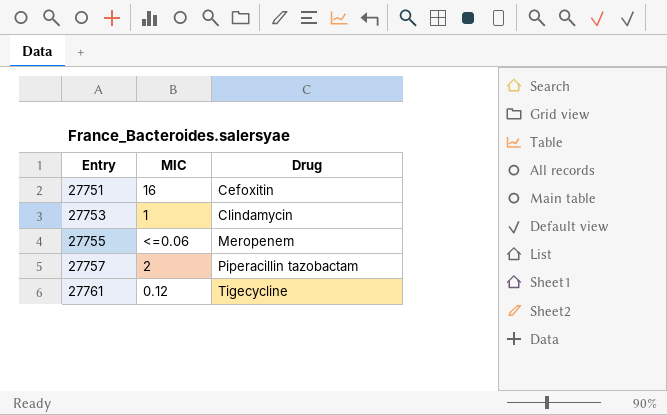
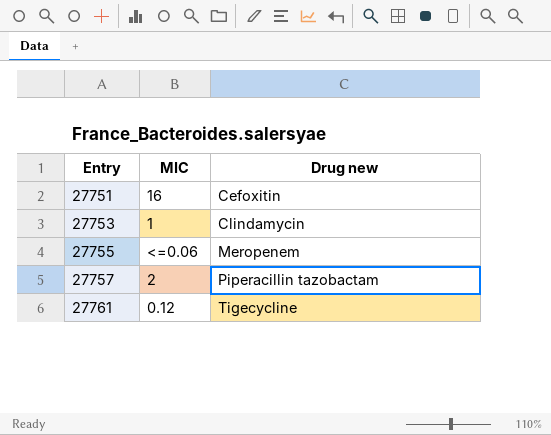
column name: Drug -> Drug new

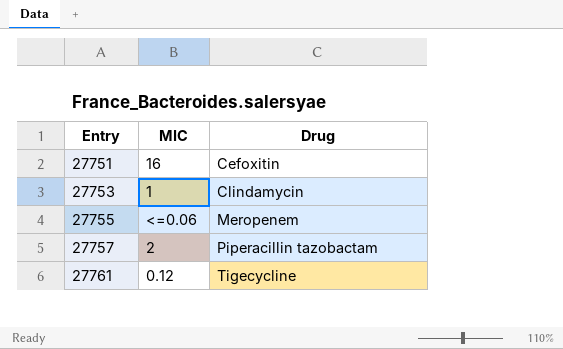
column name: Drug new -> Drug

